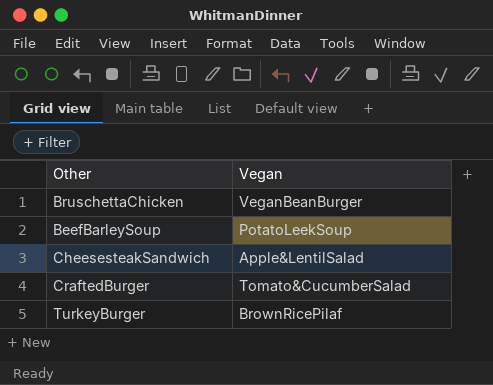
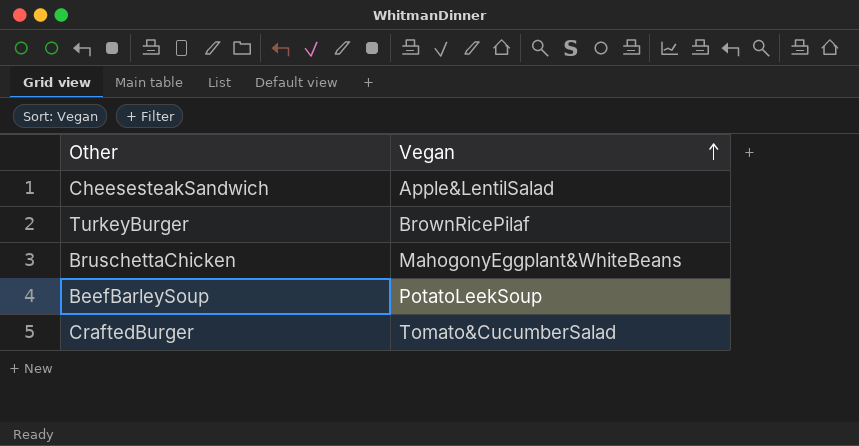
row order: none -> Vegan ascending
BruschettaChicken | Vegan: VeganBeanBurger -> MahogonyEggplant&WhiteBeans

